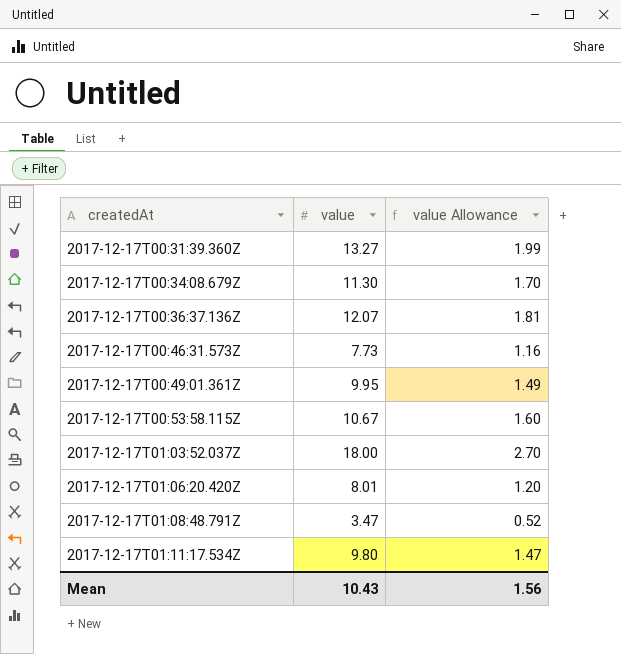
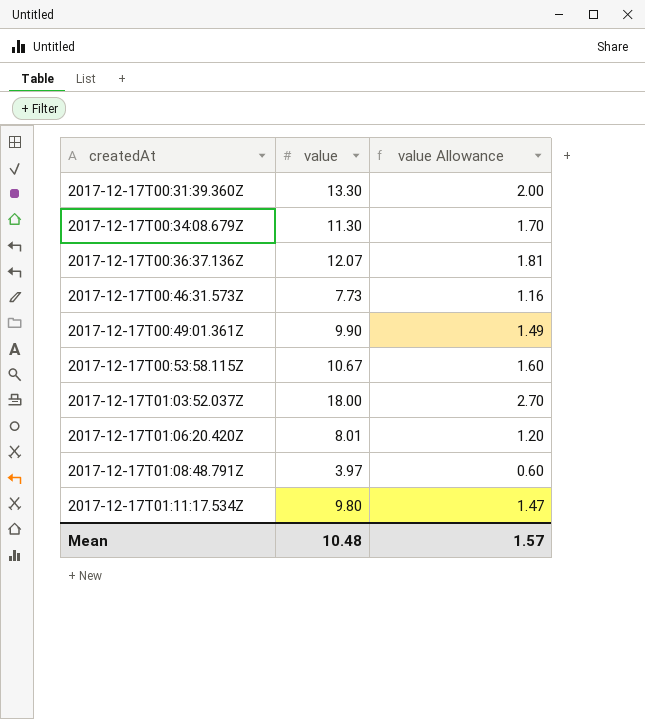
2017-12-17T00:31:39.360Z | value: 13.27 -> 13.30
2017-12-17T00:31:39.360Z | value Allowance: 1.99 -> 2.00
2017-12-17T00:49:01.361Z | value: 9.95 -> 9.90
2017-12-17T01:08:48.791Z | value: 3.47 -> 3.97
2017-12-17T01:08:48.791Z | value Allowance: 0.52 -> 0.60
Mean | value: 10.43 -> 10.48
Mean | value Allowance: 1.56 -> 1.57

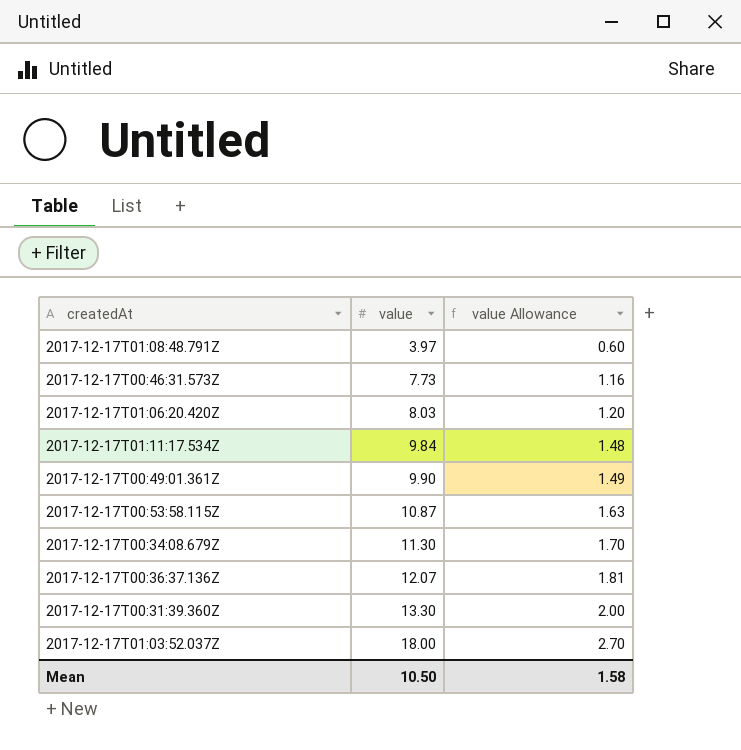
row order: createdAt ascending -> value ascending
2017-12-17T01:06:20.420Z | value: 8.01 -> 8.03
2017-12-17T01:11:17.534Z | value: 9.80 -> 9.84
2017-12-17T01:11:17.534Z | value Allowance: 1.47 -> 1.48
2017-12-17T00:53:58.115Z | value: 10.67 -> 10.87
2017-12-17T00:53:58.115Z | value Allowance: 1.60 -> 1.63
Mean | value: 10.48 -> 10.50
Mean | value Allowance: 1.57 -> 1.58

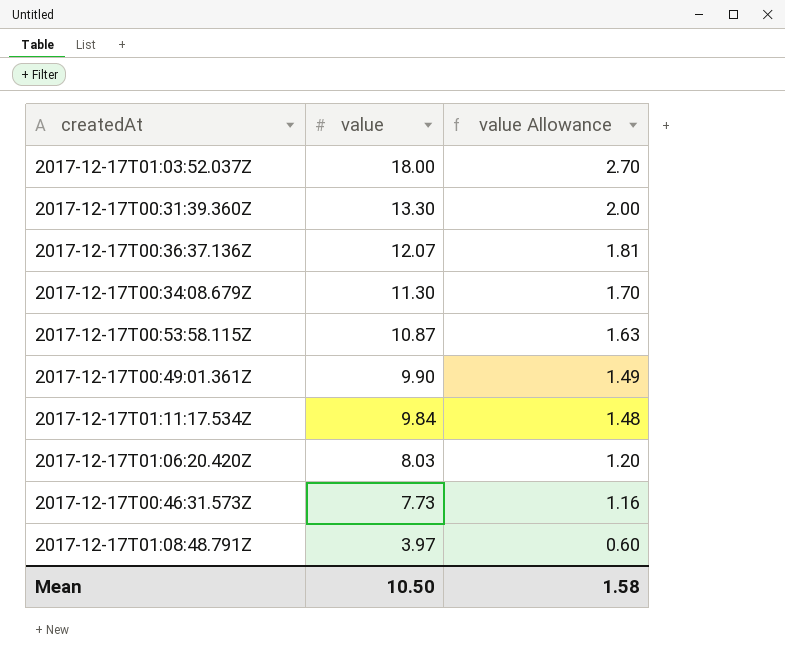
row order: value ascending -> value descending

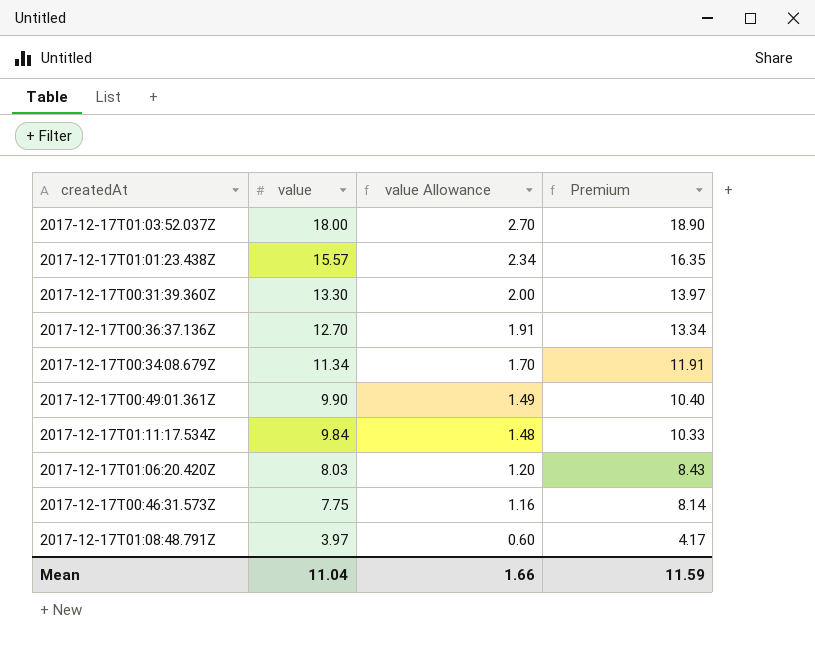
column Premium | formula: none -> [value] * 1.05
row 2017-12-17T00:53:58.115Z: 10.87 | 1.63 -> none
row 2017-12-17T01:01:23.438Z: none -> 15.57 | 2.34 | 16.35
2017-12-17T00:36:37.136Z | value: 12.07 -> 12.70
2017-12-17T00:36:37.136Z | value Allowance: 1.81 -> 1.91
2017-12-17T00:34:08.679Z | value: 11.30 -> 11.34
2017-12-17T00:46:31.573Z | value: 7.73 -> 7.75
Mean | value: 10.50 -> 11.04
Mean | value Allowance: 1.58 -> 1.66

